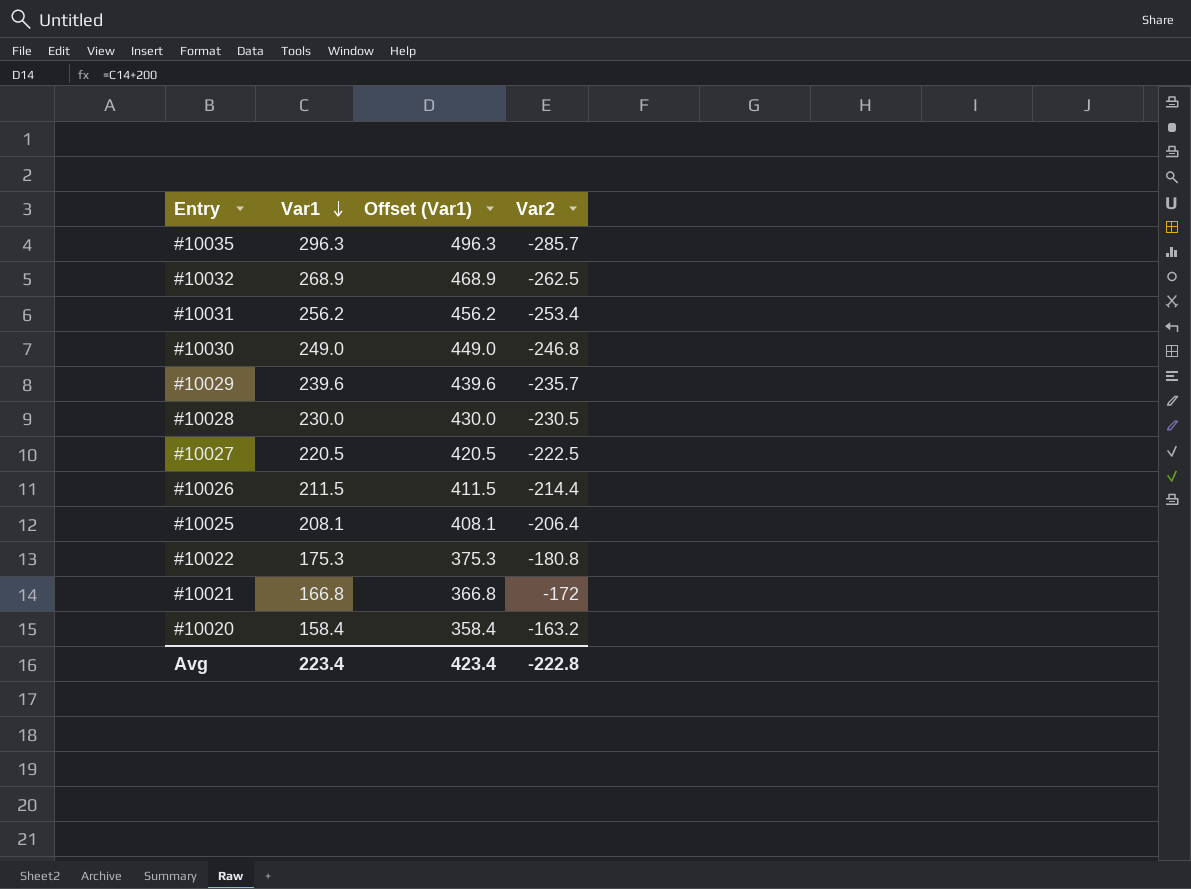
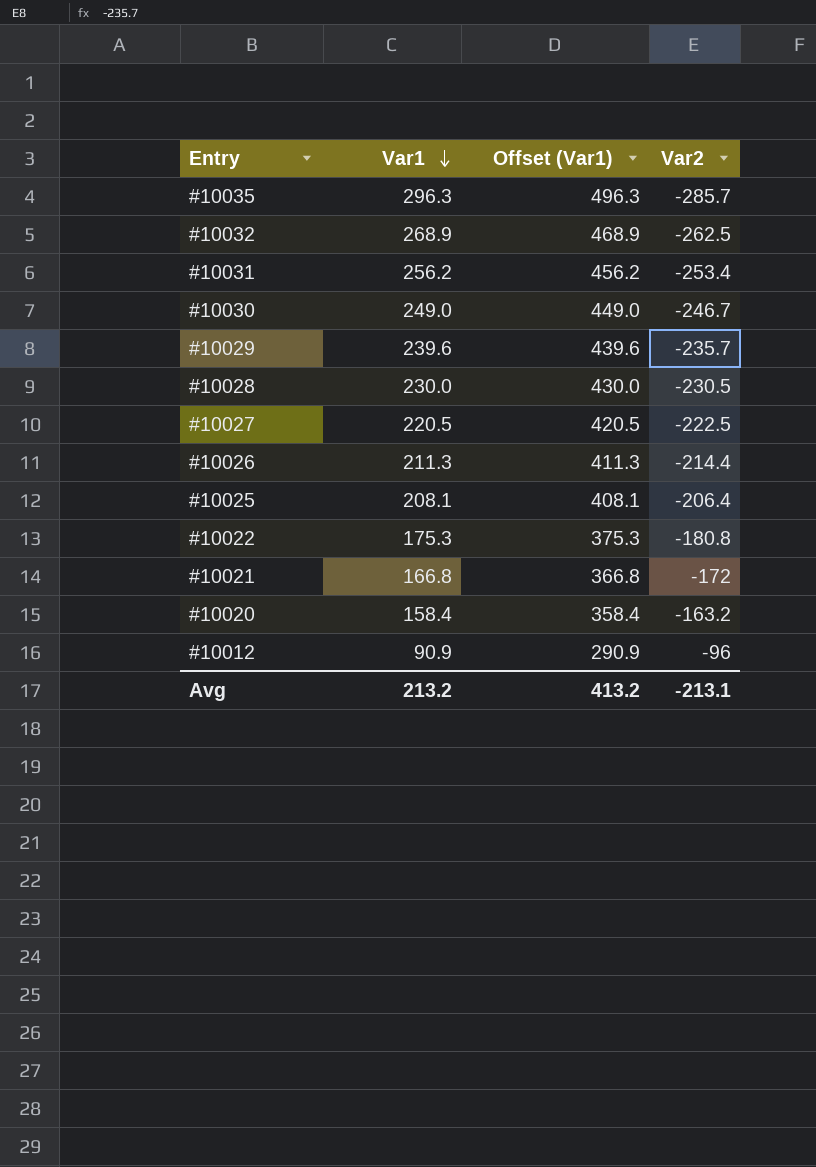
#10030 | Var2: -246.8 -> -246.7
#10026 | Var1: 211.5 -> 211.3
#10026 | Offset (Var1): 411.5 -> 411.3
row #10012: none -> 90.9 | 290.9 | -96
Avg | Var1: 223.4 -> 213.2
Avg | Offset (Var1): 423.4 -> 413.2
Avg | Var2: -222.8 -> -213.1

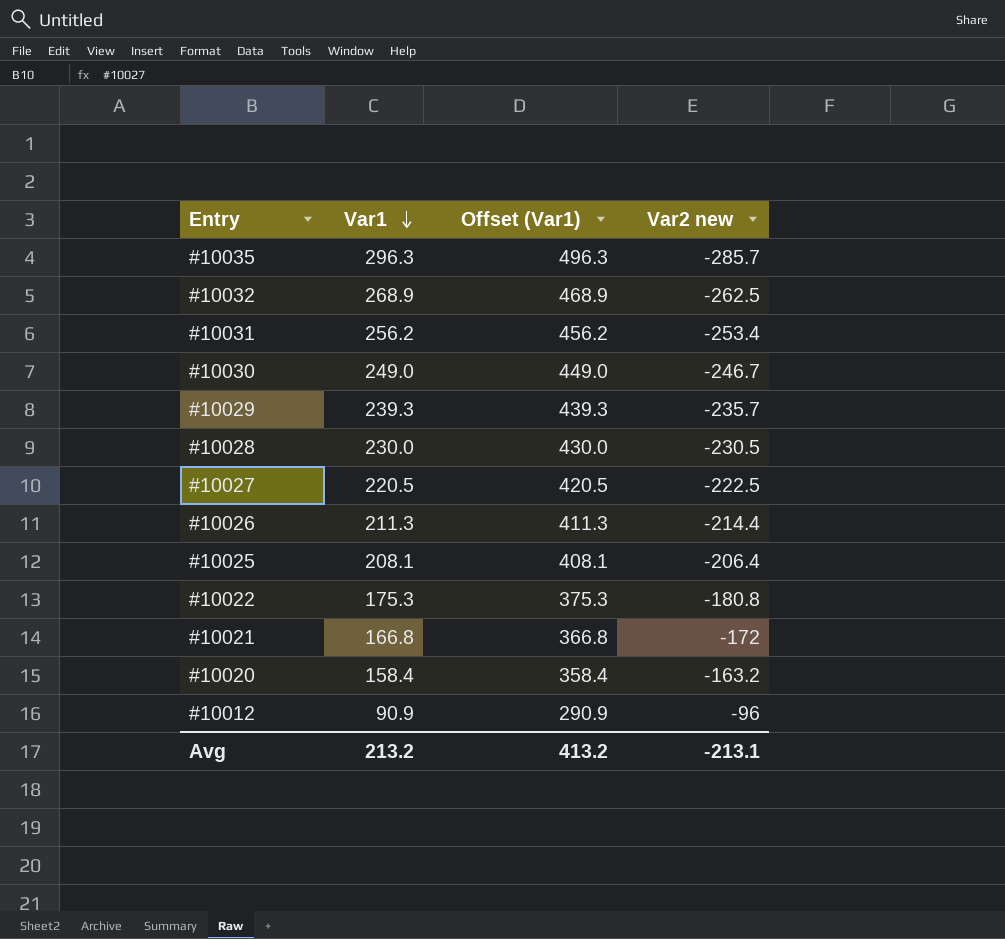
column name: Var2 -> Var2 new
#10029 | Var1: 239.6 -> 239.3
#10029 | Offset (Var1): 439.6 -> 439.3

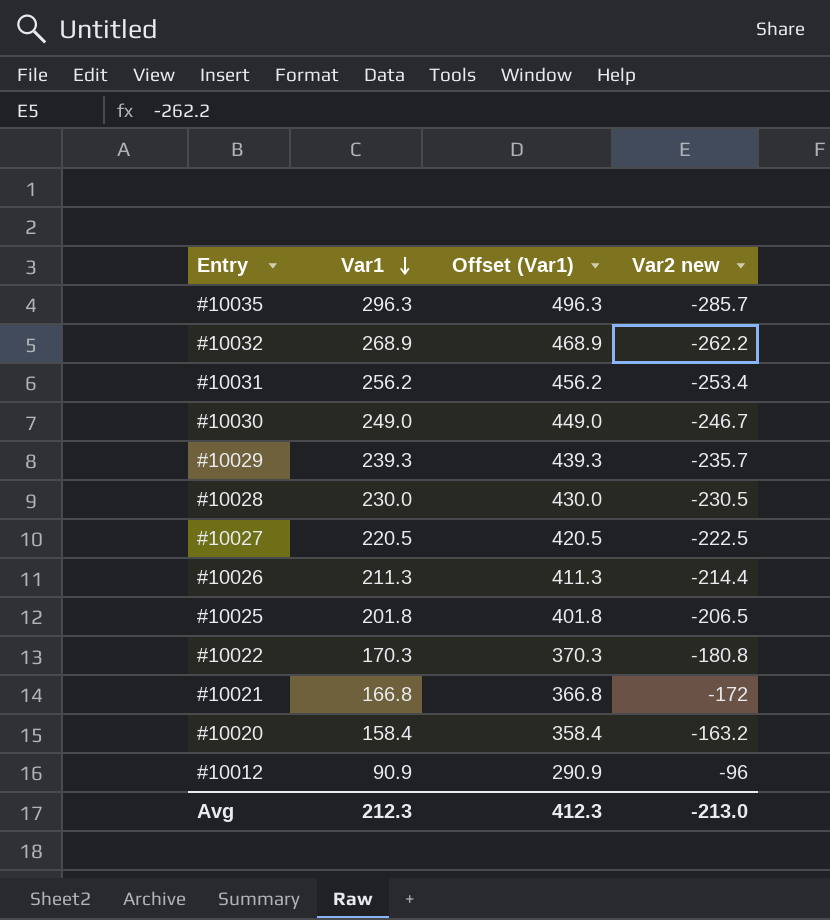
#10032 | Var2 new: -262.5 -> -262.2
#10025 | Var1: 208.1 -> 201.8
#10025 | Offset (Var1): 408.1 -> 401.8
#10025 | Var2 new: -206.4 -> -206.5
#10022 | Var1: 175.3 -> 170.3
#10022 | Offset (Var1): 375.3 -> 370.3
Avg | Var1: 213.2 -> 212.3
Avg | Offset (Var1): 413.2 -> 412.3
Avg | Var2 new: -213.1 -> -213.0

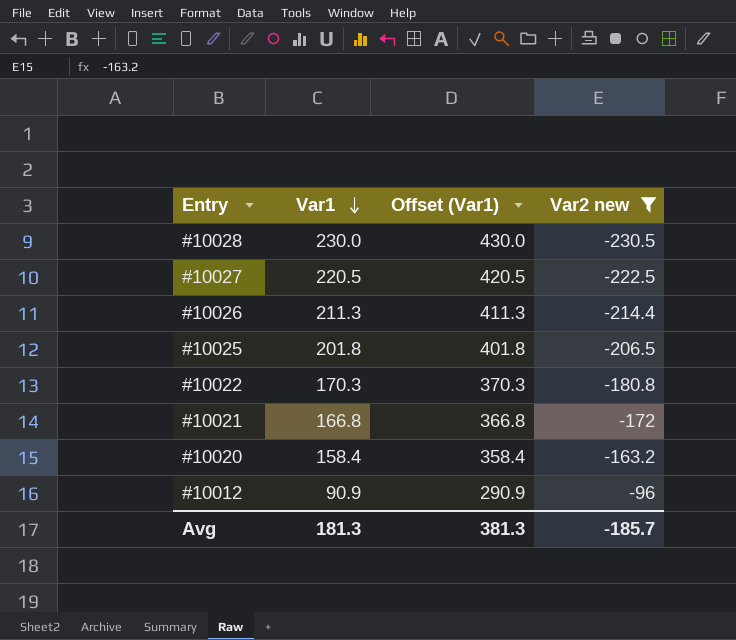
filter: none -> Var2 new >= -230.5
Avg | Var1: 212.3 -> 181.3
Avg | Offset (Var1): 412.3 -> 381.3
Avg | Var2 new: -213.0 -> -185.7

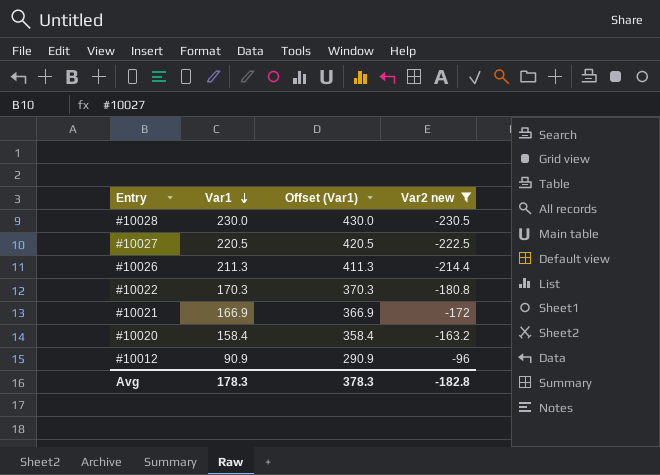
row #10025: 201.8 | 401.8 | -206.5 -> none
#10021 | Var1: 166.8 -> 166.9
#10021 | Offset (Var1): 366.8 -> 366.9
Avg | Var1: 181.3 -> 178.3
Avg | Offset (Var1): 381.3 -> 378.3
Avg | Var2 new: -185.7 -> -182.8

